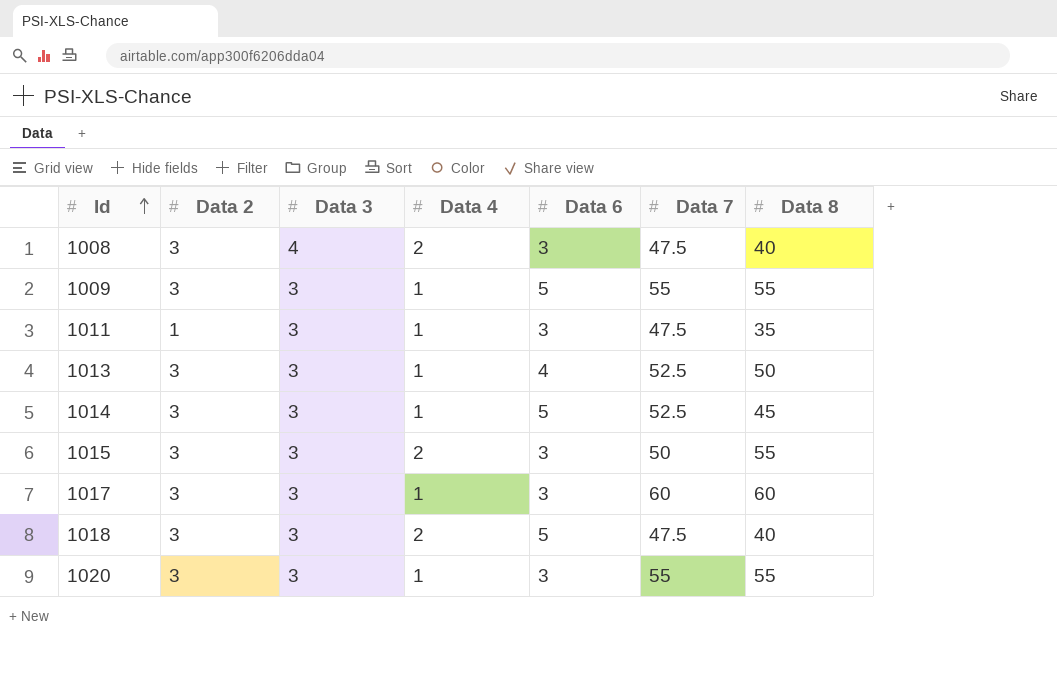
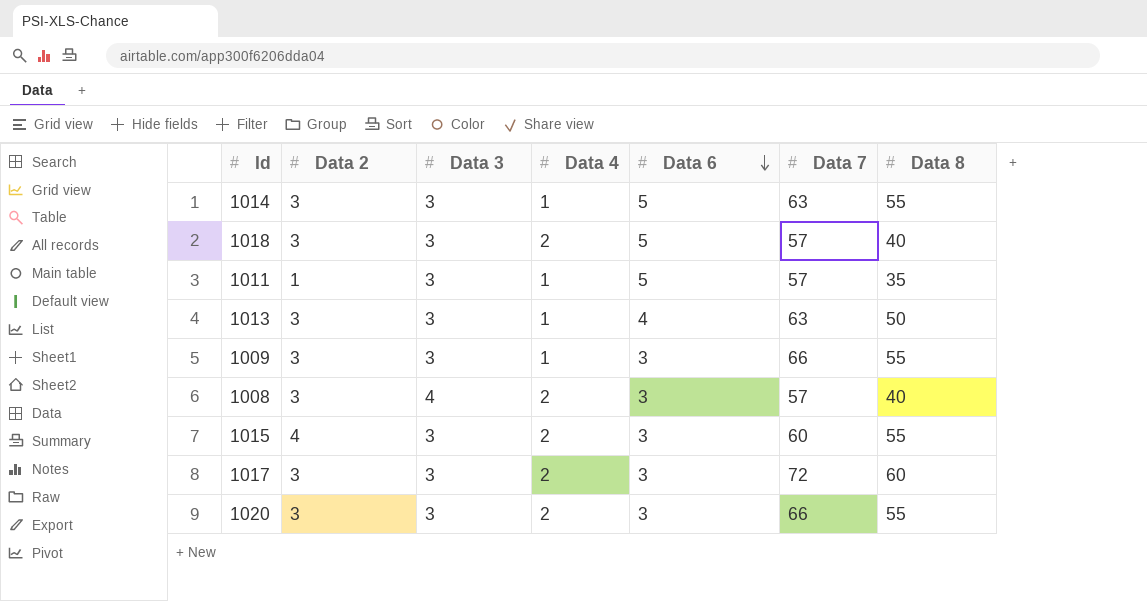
row order: Id ascending -> Data 6 descending
1014 | Data 7: 52.5 -> 63
1014 | Data 8: 45 -> 55
1018 | Data 7: 47.5 -> 57
1011 | Data 6: 3 -> 5
1011 | Data 7: 47.5 -> 57
1013 | Data 7: 52.5 -> 63
1009 | Data 6: 5 -> 3
1009 | Data 7: 55 -> 66
1008 | Data 7: 47.5 -> 57
1015 | Data 2: 3 -> 4
1015 | Data 7: 50 -> 60
1017 | Data 4: 1 -> 2
1017 | Data 7: 60 -> 72
1020 | Data 4: 1 -> 2
1020 | Data 7: 55 -> 66

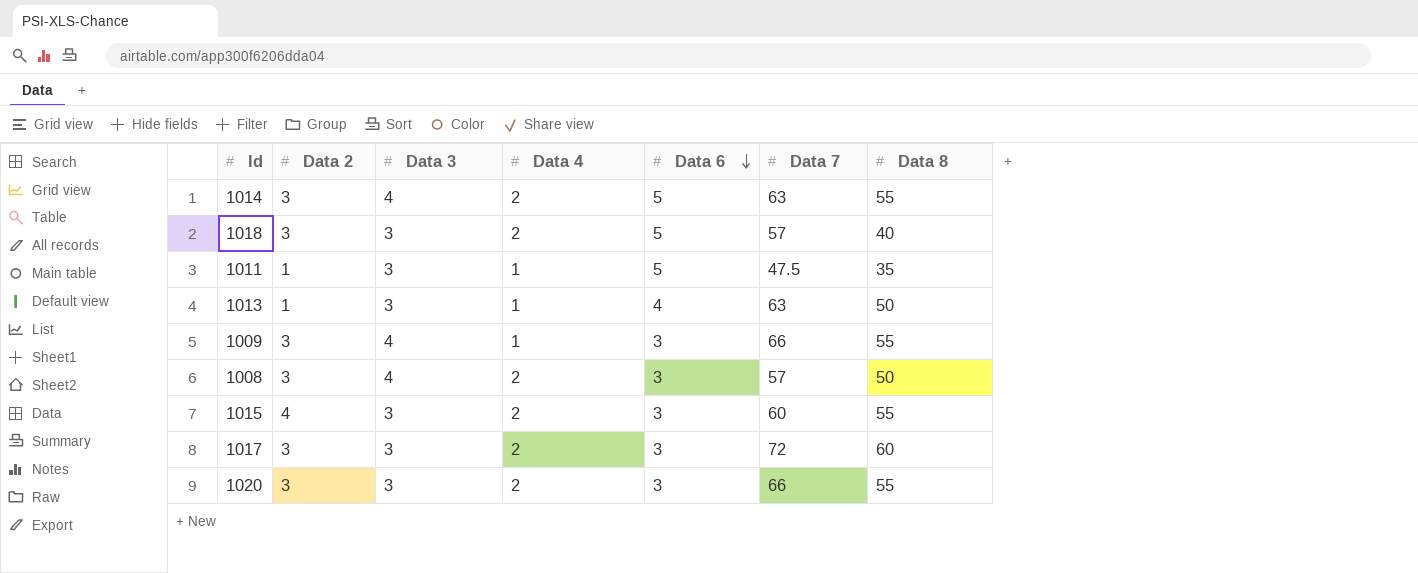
1014 | Data 3: 3 -> 4
1014 | Data 4: 1 -> 2
1011 | Data 7: 57 -> 47.5
1013 | Data 2: 3 -> 1
1009 | Data 3: 3 -> 4
1008 | Data 8: 40 -> 50

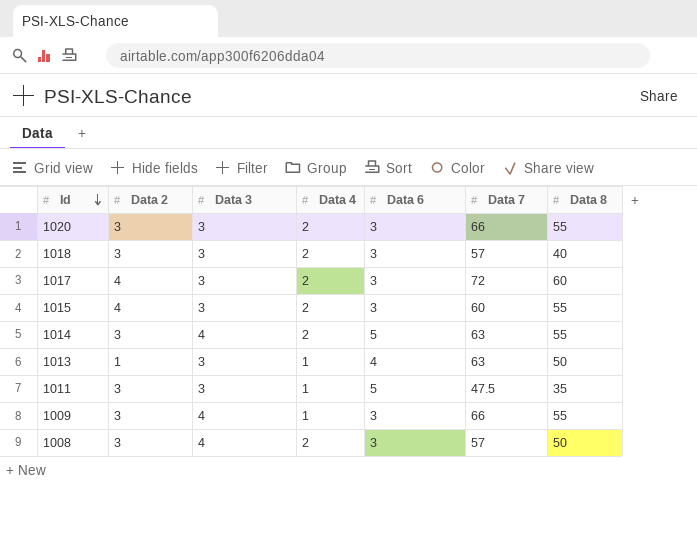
row order: Data 6 descending -> Id descending
1018 | Data 6: 5 -> 3
1017 | Data 2: 3 -> 4
1011 | Data 2: 1 -> 3

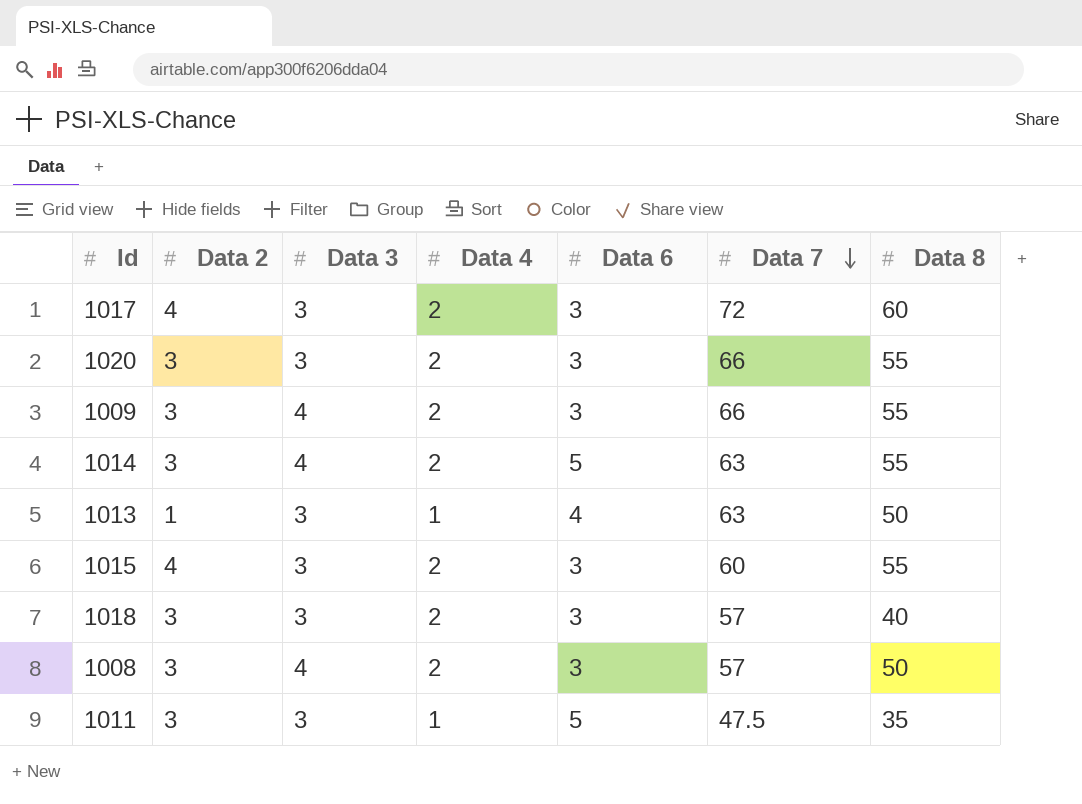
row order: Id descending -> Data 7 descending
1009 | Data 4: 1 -> 2

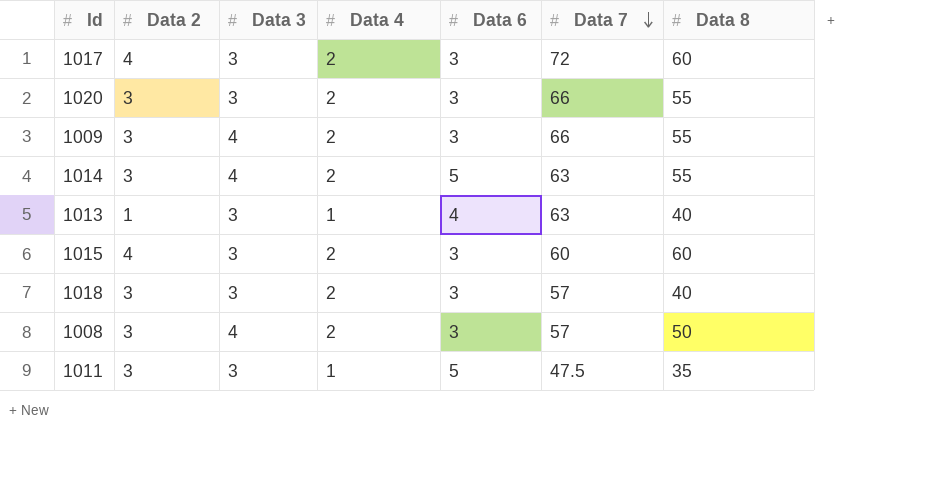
1013 | Data 8: 50 -> 40
1015 | Data 8: 55 -> 60

